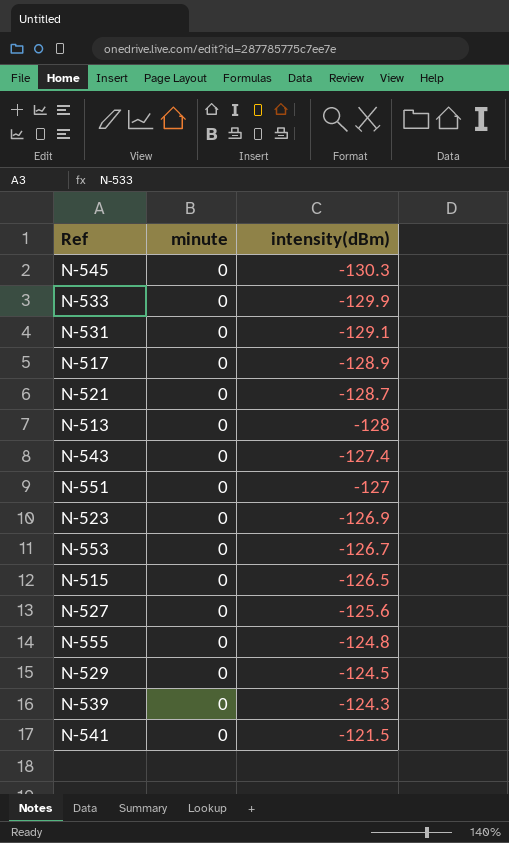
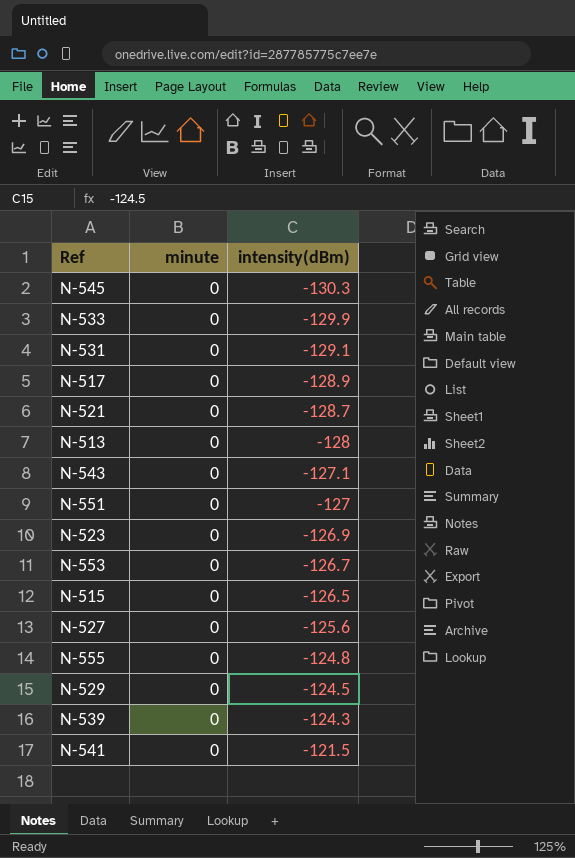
N-543 | intensity(dBm): -127.4 -> -127.1

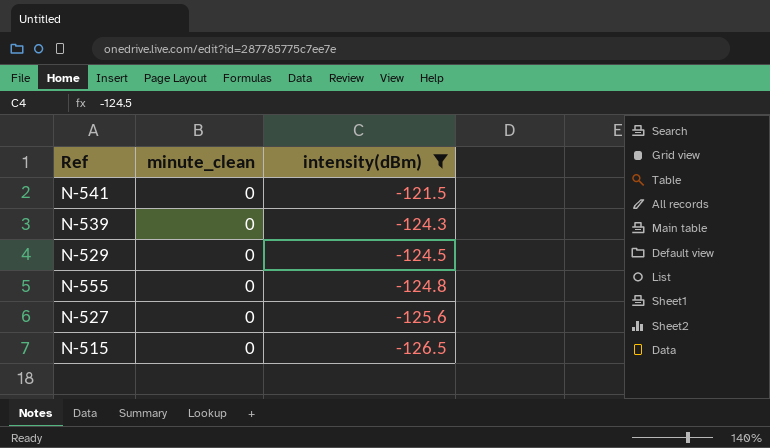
filter: none -> intensity(dBm) >= -126.5
row order: intensity(dBm) ascending -> intensity(dBm) descending
column name: minute -> minute_clean

